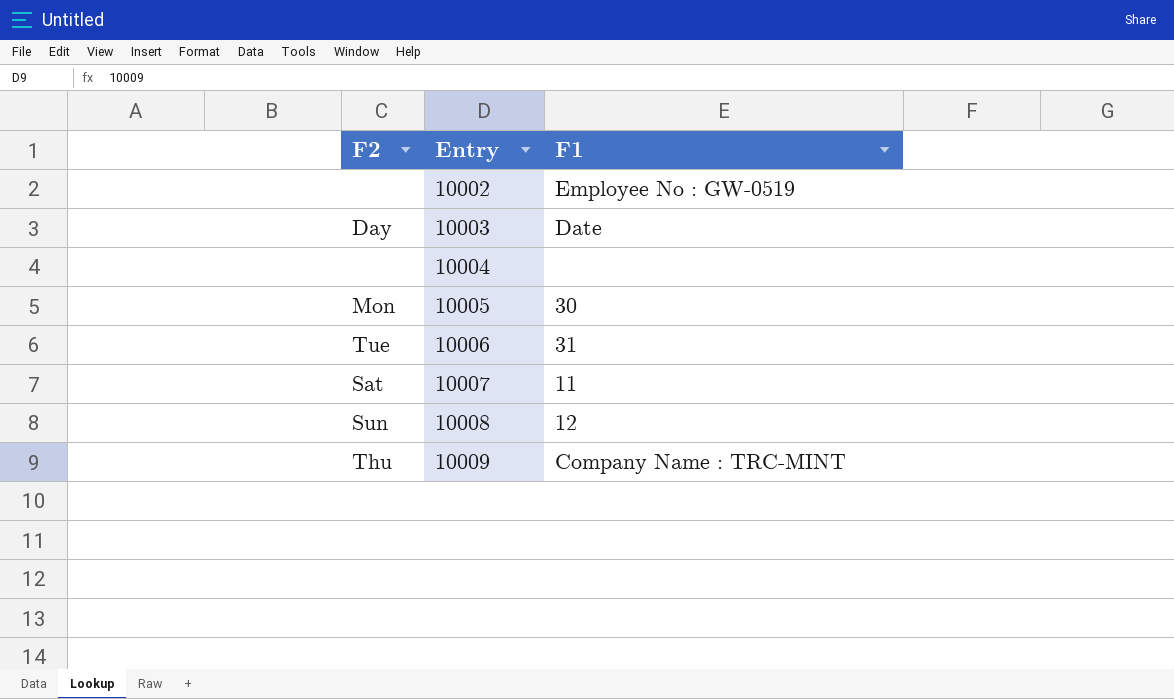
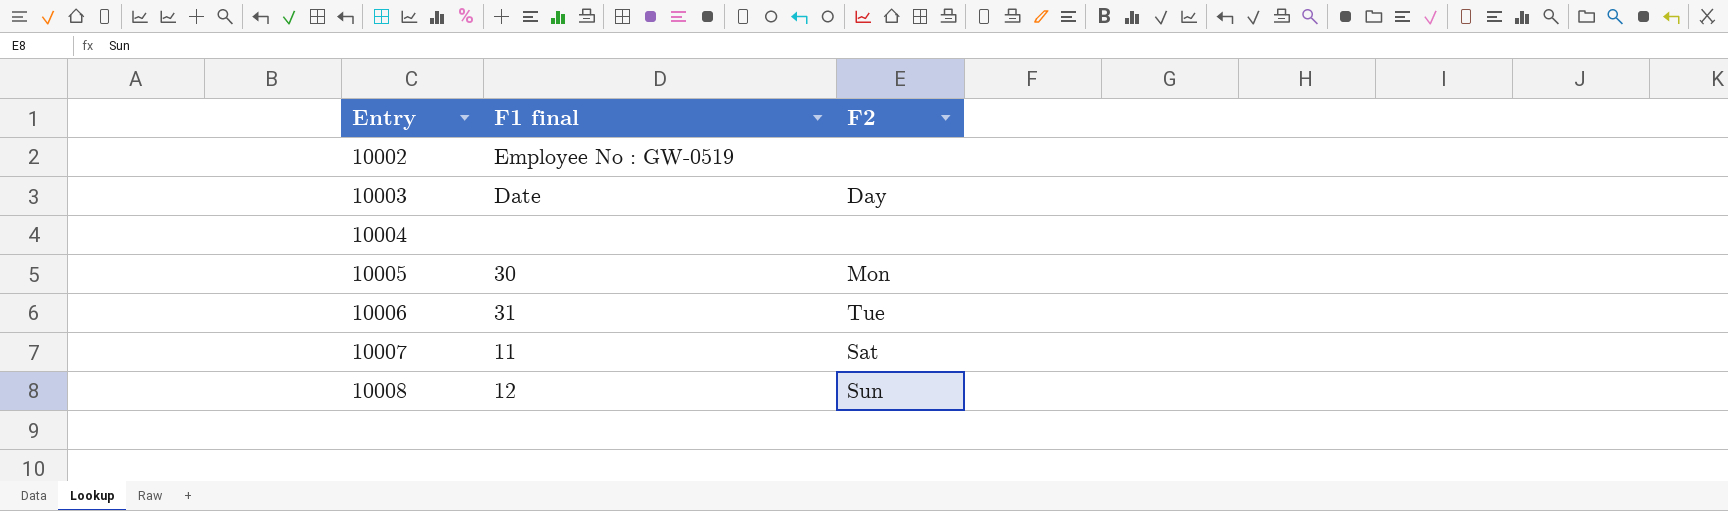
column name: F1 -> F1 final
column F2 | position: 1 -> 3
row 10009: Thu | Company Name : TRC-MINT -> none

